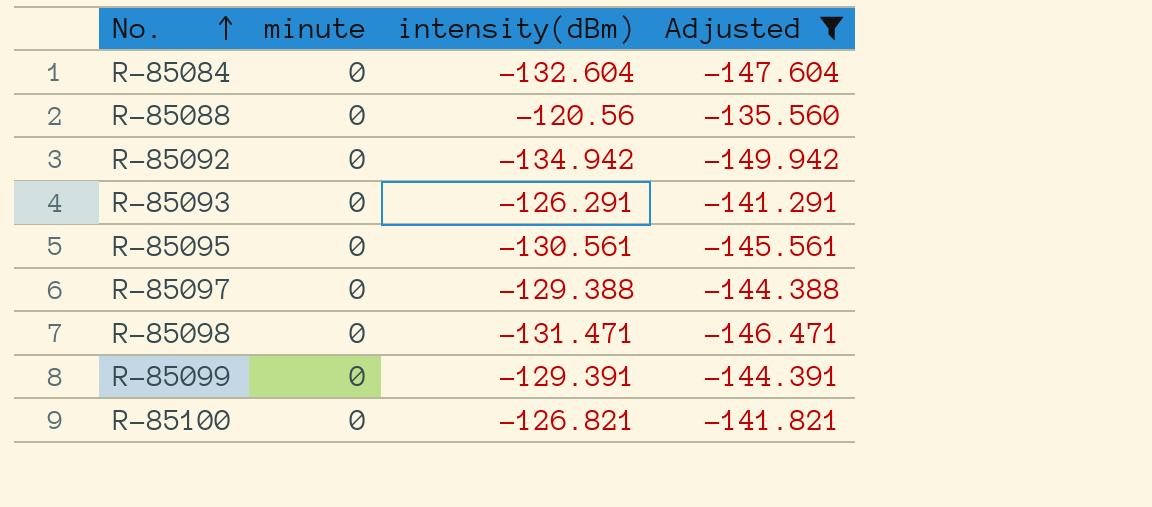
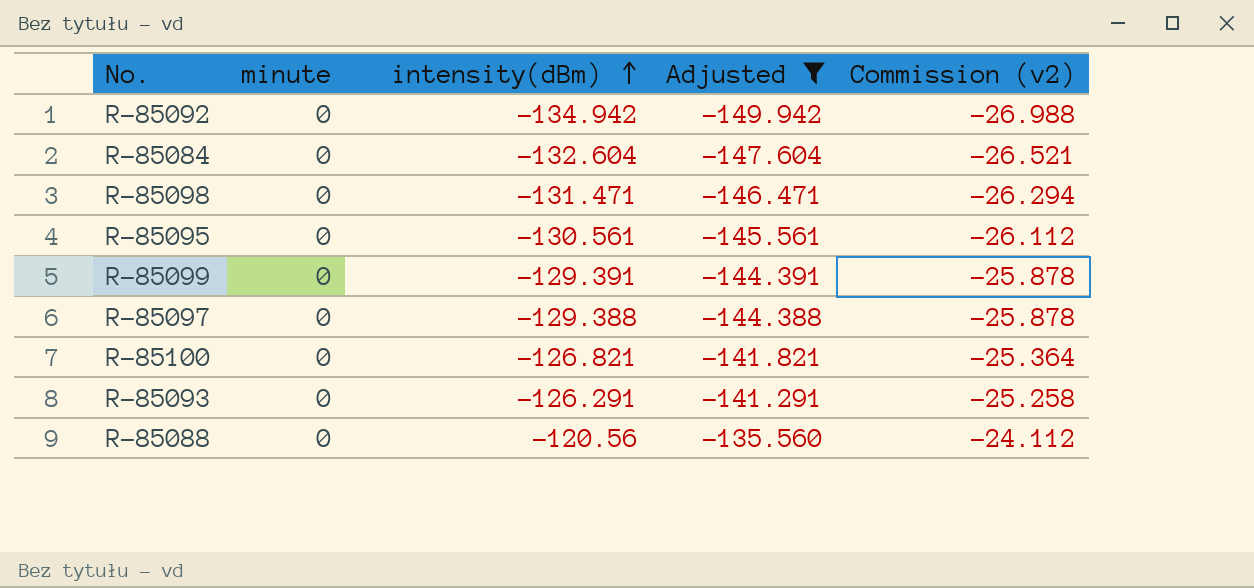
row order: No. ascending -> intensity(dBm) ascending
column Commission (v2) | formula: none -> [intensity(dBm)] * 0.2

